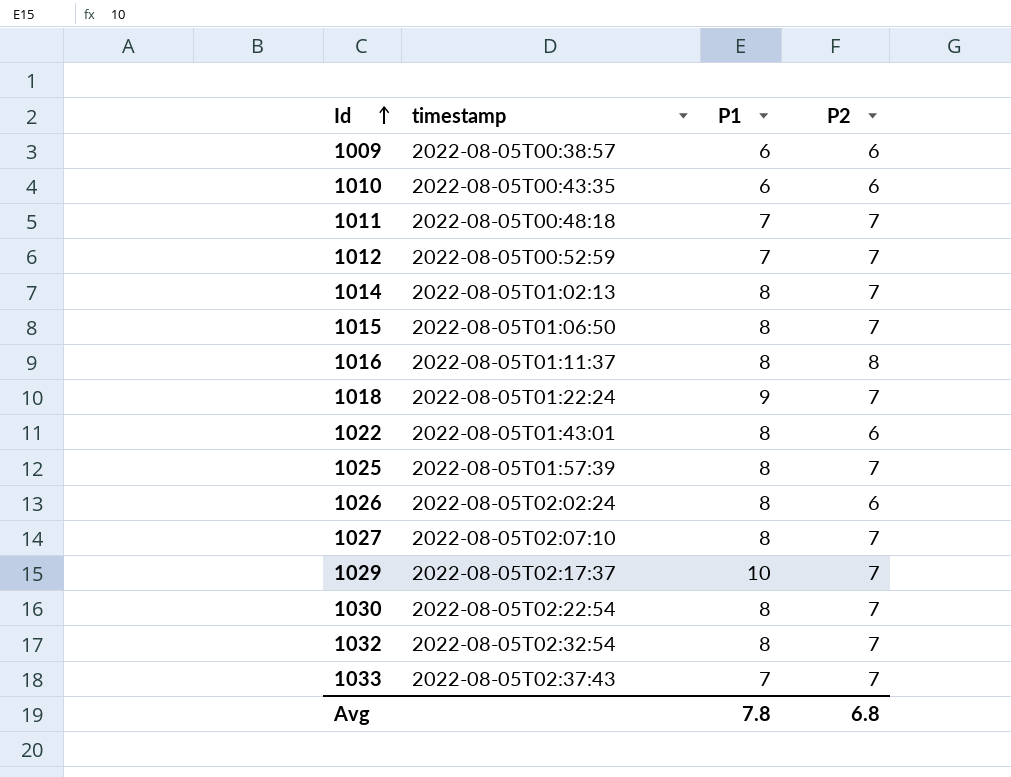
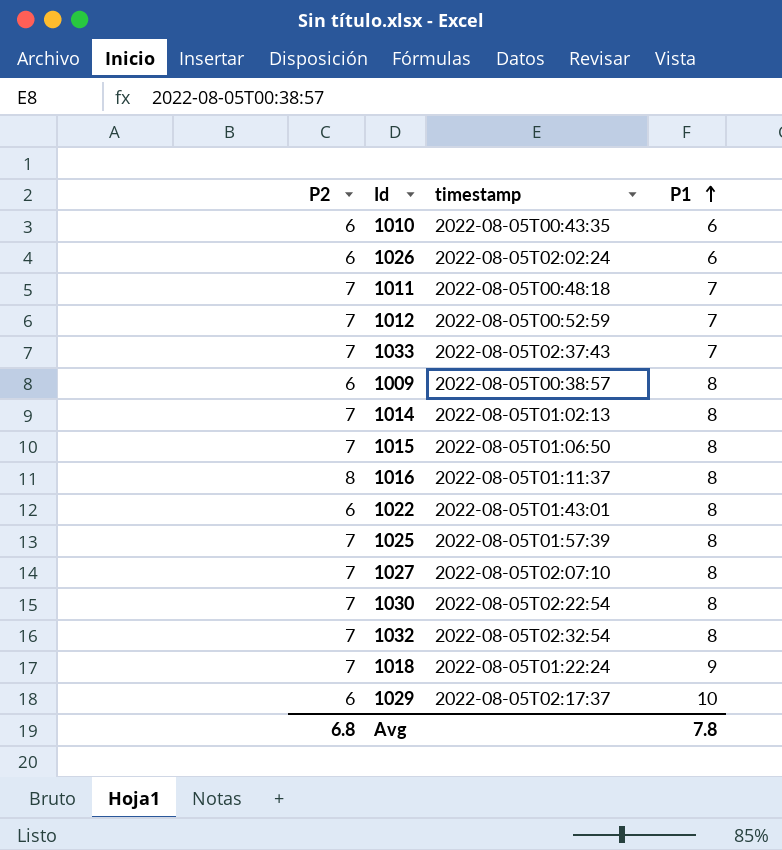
row order: Id ascending -> P1 ascending
column P2 | position: 4 -> 1
1026 | P1: 8 -> 6
1009 | P1: 6 -> 8
1029 | P2: 7 -> 6

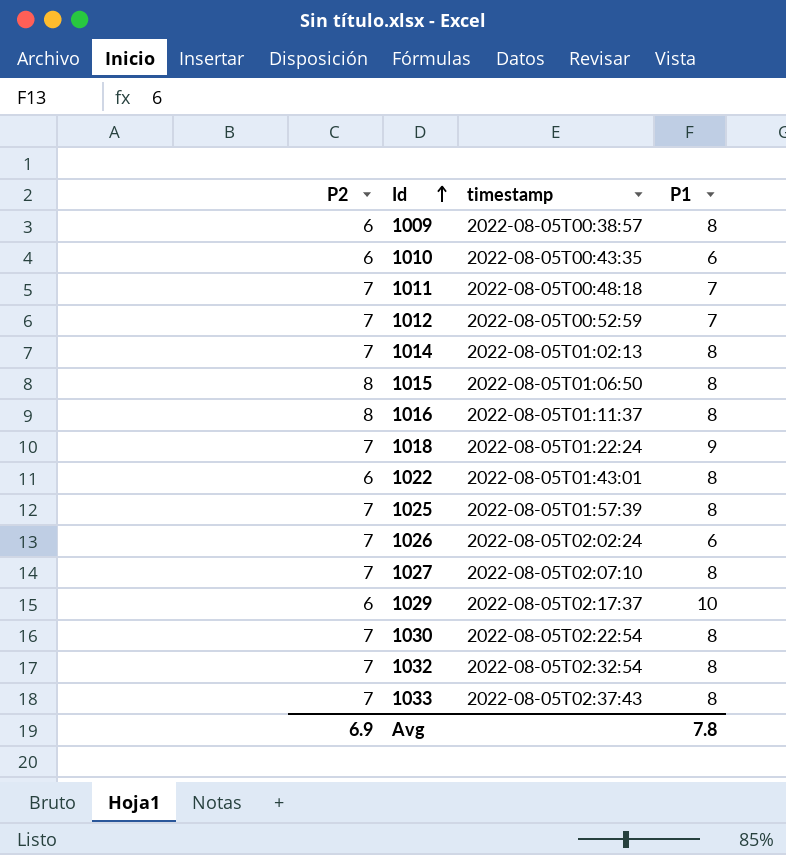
row order: P1 ascending -> Id ascending
1015 | P2: 7 -> 8
1026 | P2: 6 -> 7
1033 | P1: 7 -> 8
Avg | P2: 6.8 -> 6.9

